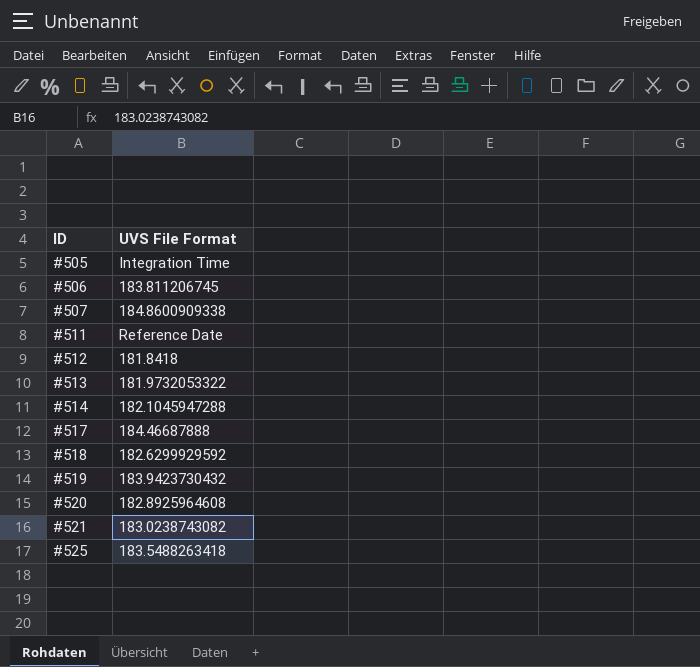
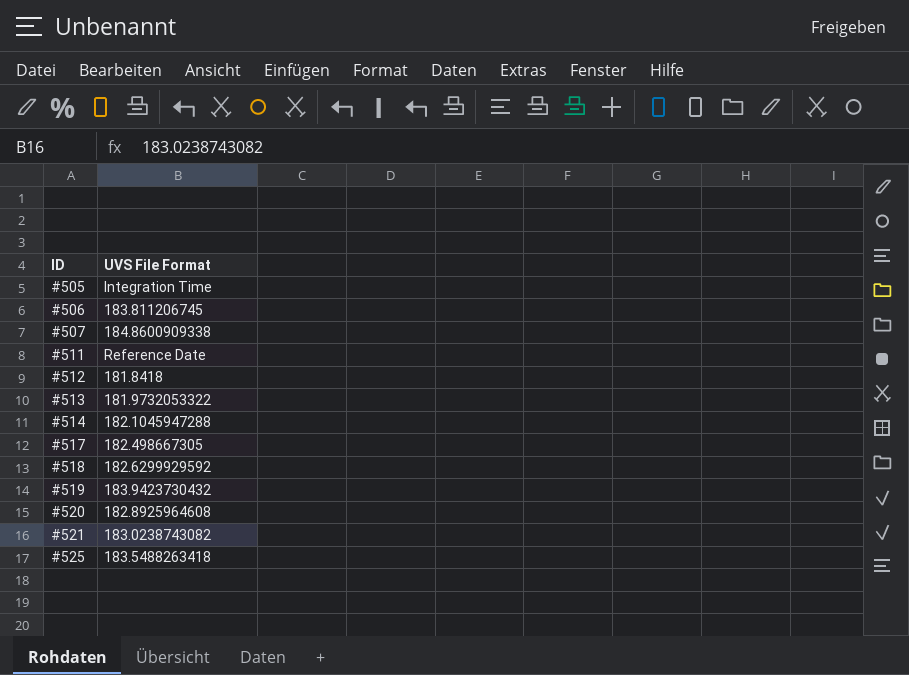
#517 | UVS File Format: 184.46687888 -> 182.498667305

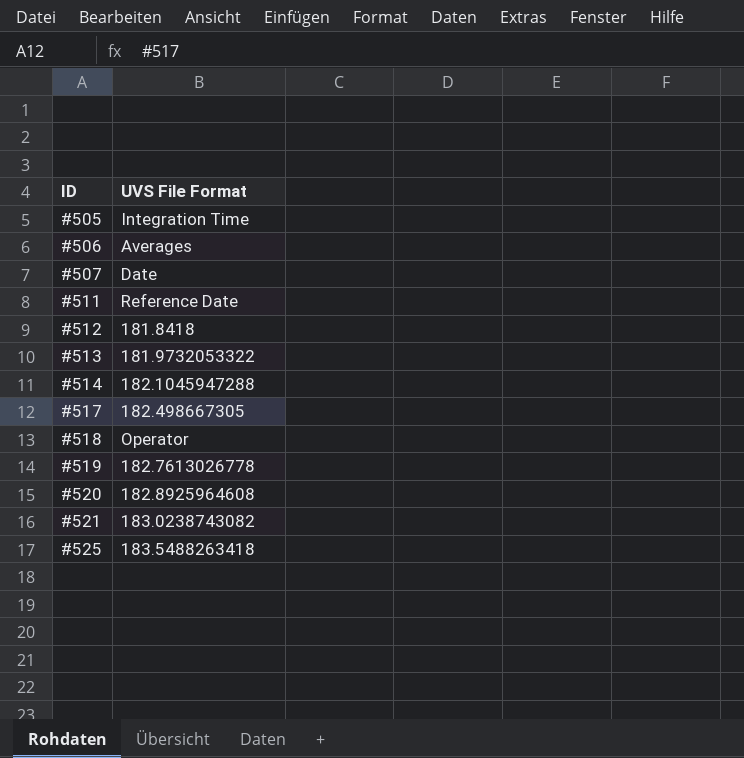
#506 | UVS File Format: 183.811206745 -> Averages
#507 | UVS File Format: 184.8600909338 -> Date
#518 | UVS File Format: 182.6299929592 -> Operator
#519 | UVS File Format: 183.9423730432 -> 182.7613026778

